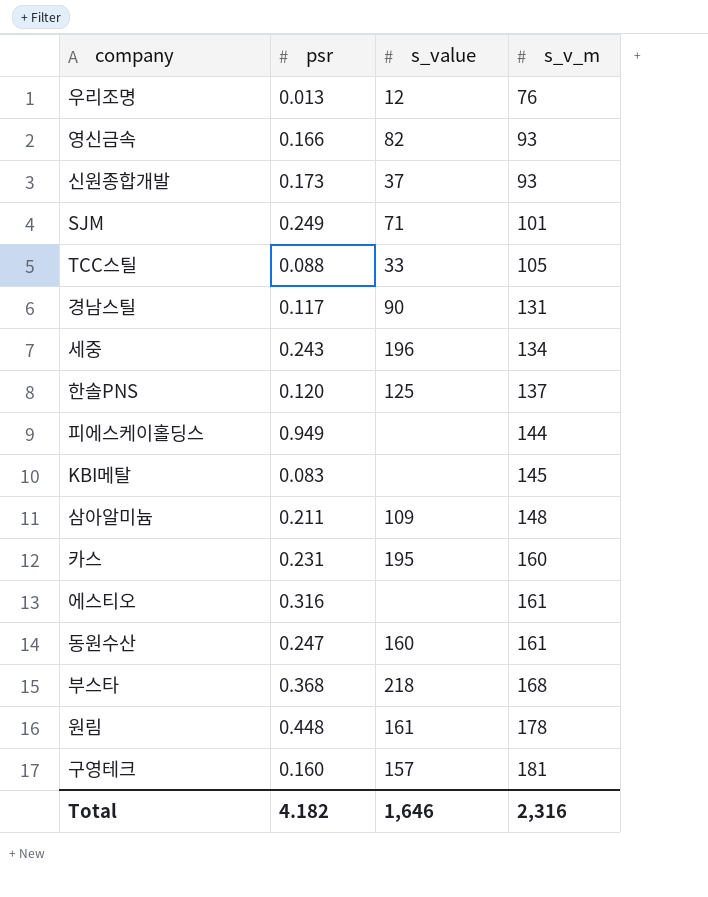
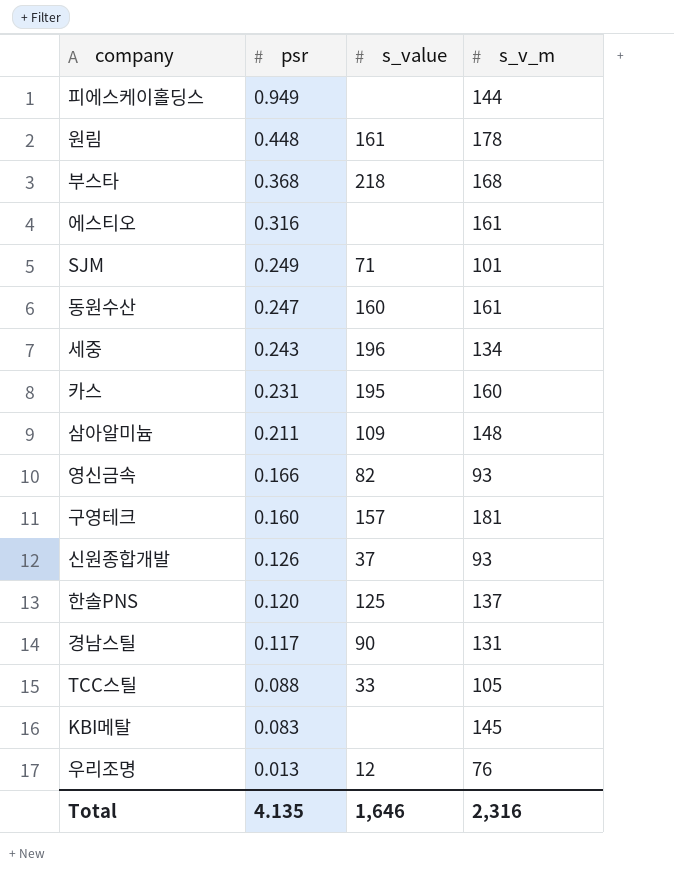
row order: s_v_m ascending -> psr descending
신원종합개발 | psr: 0.173 -> 0.126
Total | psr: 4.182 -> 4.135

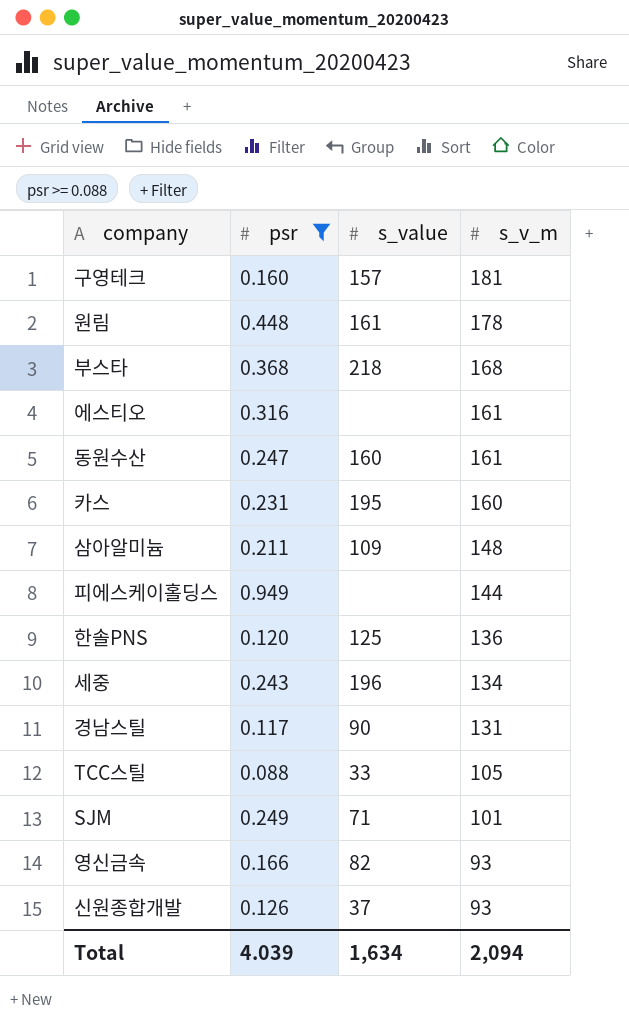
filter: none -> psr >= 0.088
row order: psr descending -> s_v_m descending
한솔PNS | s_v_m: 137 -> 136
Total | psr: 4.135 -> 4.039
Total | s_value: 1,646 -> 1,634
Total | s_v_m: 2,316 -> 2,094

